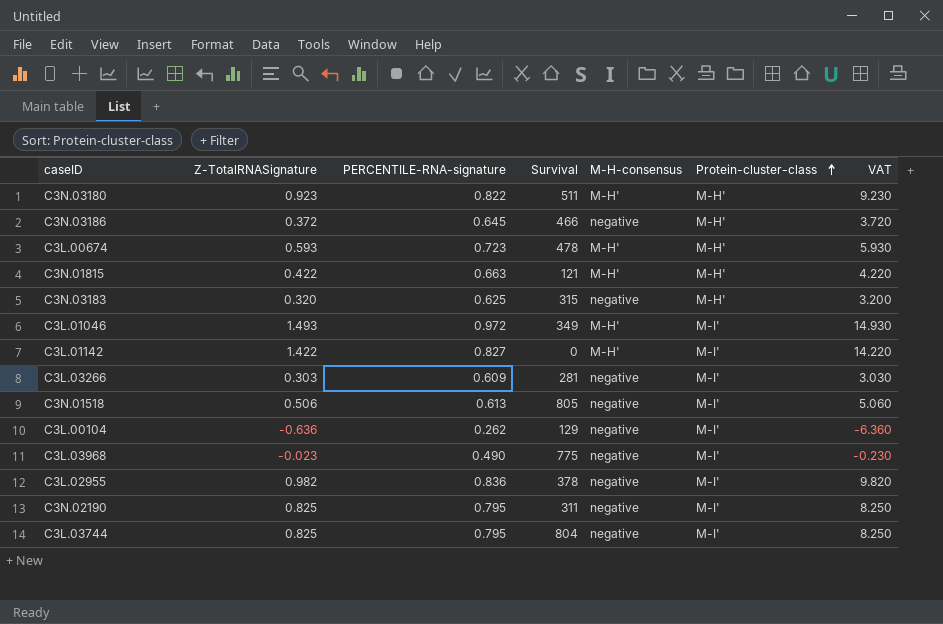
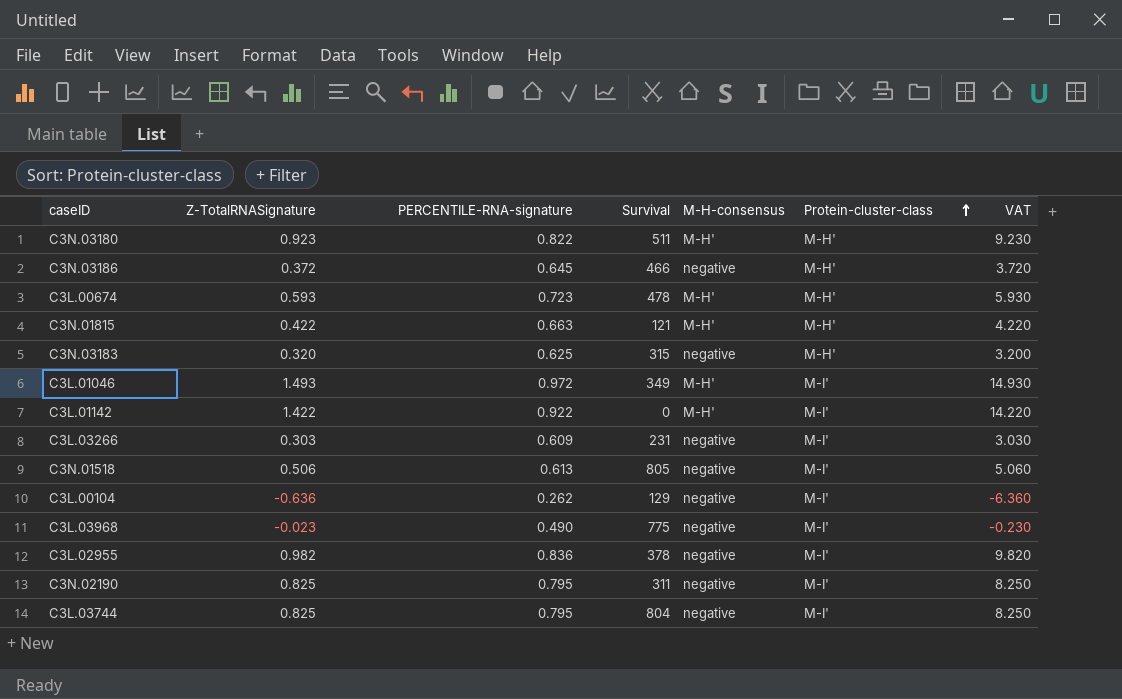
C3L.01142 | PERCENTILE-RNA-signature: 0.827 -> 0.922
C3L.03266 | Survival: 281 -> 231

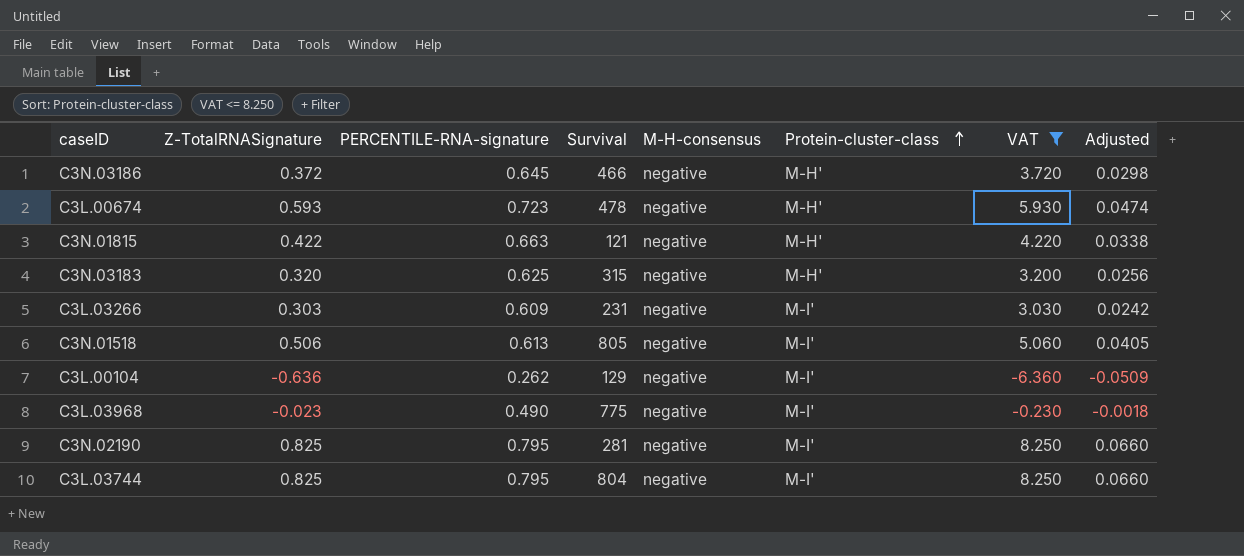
filter: none -> VAT <= 8.250
column Adjusted | formula: none -> [Z-TotalRNASignature] * 0.08
C3L.00674 | M-H-consensus: M-H' -> negative
C3N.01815 | M-H-consensus: M-H' -> negative
C3N.02190 | Survival: 311 -> 281

